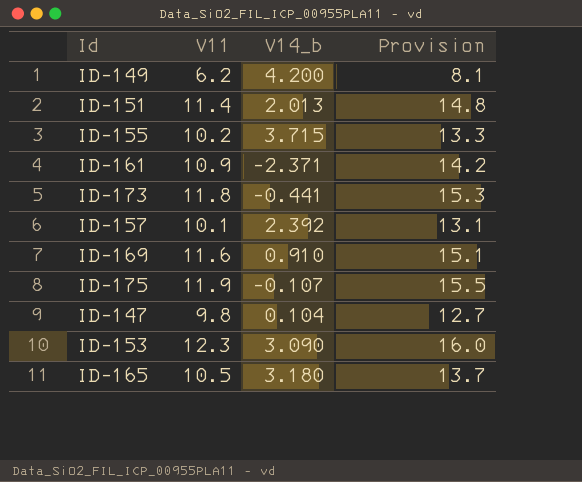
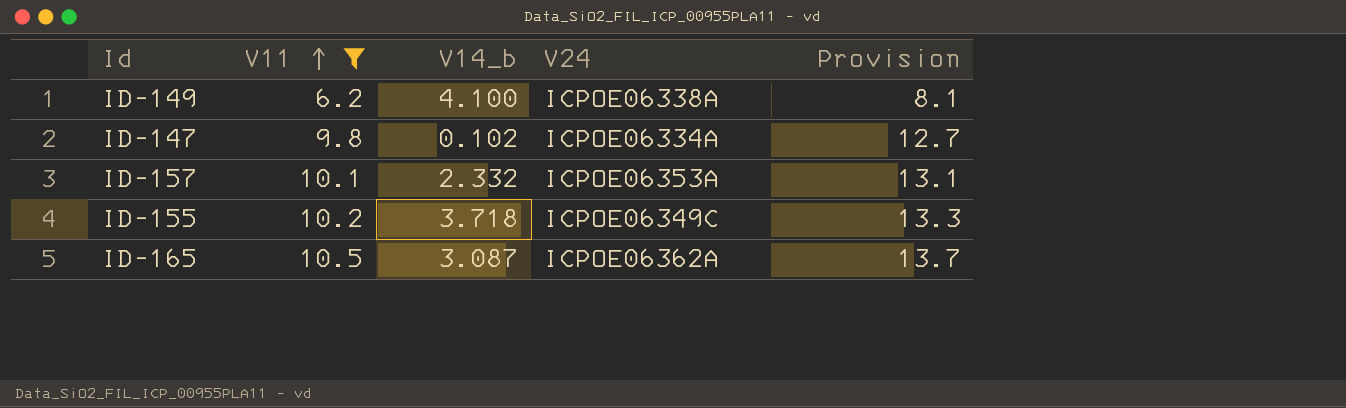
filter: none -> V11 <= 10.5
row order: none -> V11 ascending
column V24 | position: none -> 4
ID-149 | V14_b: 4.200 -> 4.100
ID-147 | V14_b: 0.104 -> 0.102
ID-157 | V14_b: 2.392 -> 2.332
ID-155 | V14_b: 3.715 -> 3.718
ID-165 | V14_b: 3.180 -> 3.087

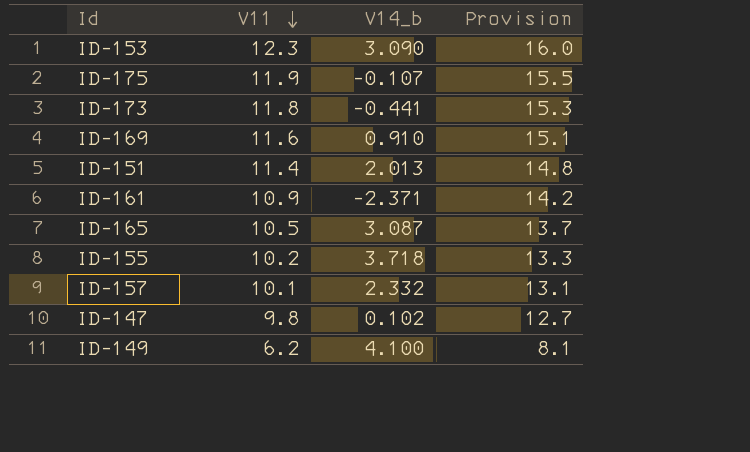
filter: V11 <= 10.5 -> none
row order: V11 ascending -> V11 descending
column V24 | position: 4 -> none

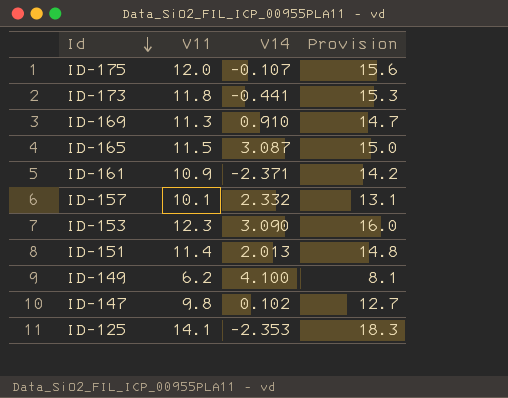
row order: V11 descending -> Id descending
column name: V14_b -> V14
row ID-155: 10.2 | 3.718 | 13.3 -> none
ID-175 | V11: 11.9 -> 12.0
ID-175 | Provision: 15.5 -> 15.6
ID-169 | V11: 11.6 -> 11.3
ID-169 | Provision: 15.1 -> 14.7
ID-165 | V11: 10.5 -> 11.5
ID-165 | Provision: 13.7 -> 15.0
row ID-125: none -> 14.1 | -2.353 | 18.3

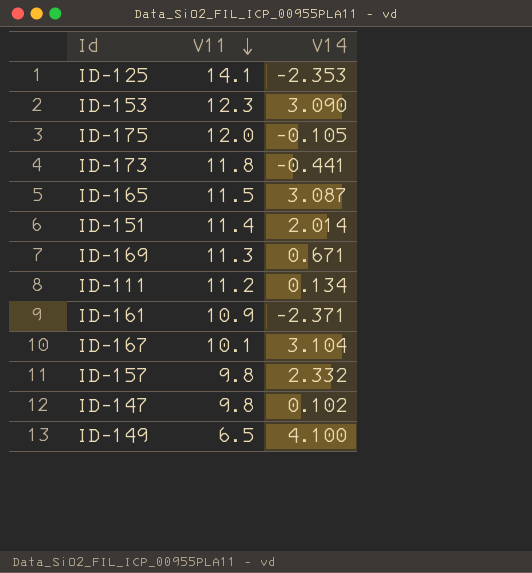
row order: Id descending -> V11 descending
column Provision | formula: [V11] * 1.3 -> none
ID-175 | V14: -0.107 -> -0.105
ID-151 | V14: 2.013 -> 2.014
ID-169 | V14: 0.910 -> 0.671
row ID-111: none -> 11.2 | 0.134
row ID-167: none -> 10.1 | 3.104
ID-157 | V11: 10.1 -> 9.8
ID-149 | V11: 6.2 -> 6.5

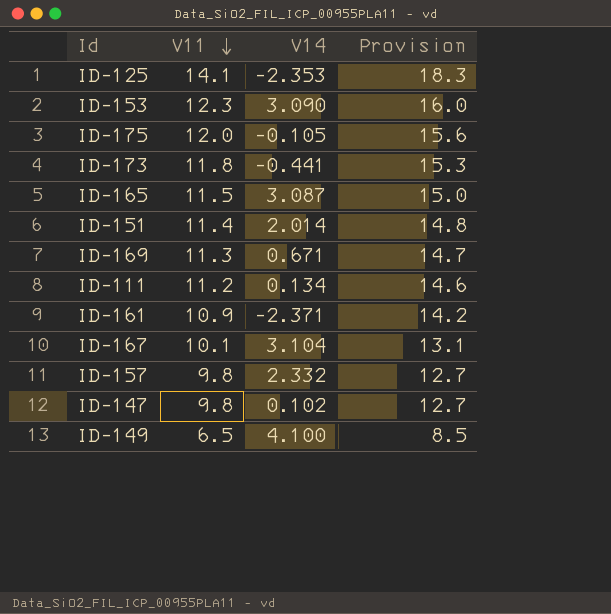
column Provision | formula: none -> [V11] * 1.3

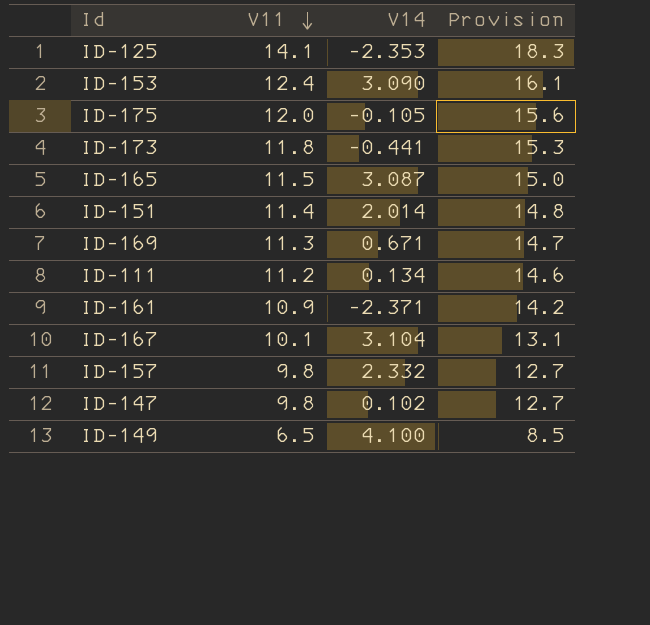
ID-153 | V11: 12.3 -> 12.4
ID-153 | Provision: 16.0 -> 16.1

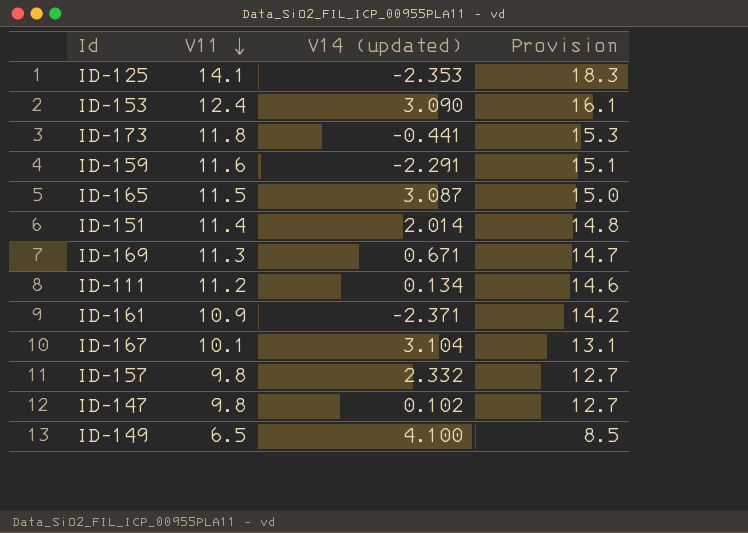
column name: V14 -> V14 (updated)
row ID-175: 12.0 | -0.105 | 15.6 -> none
row ID-159: none -> 11.6 | -2.291 | 15.1

